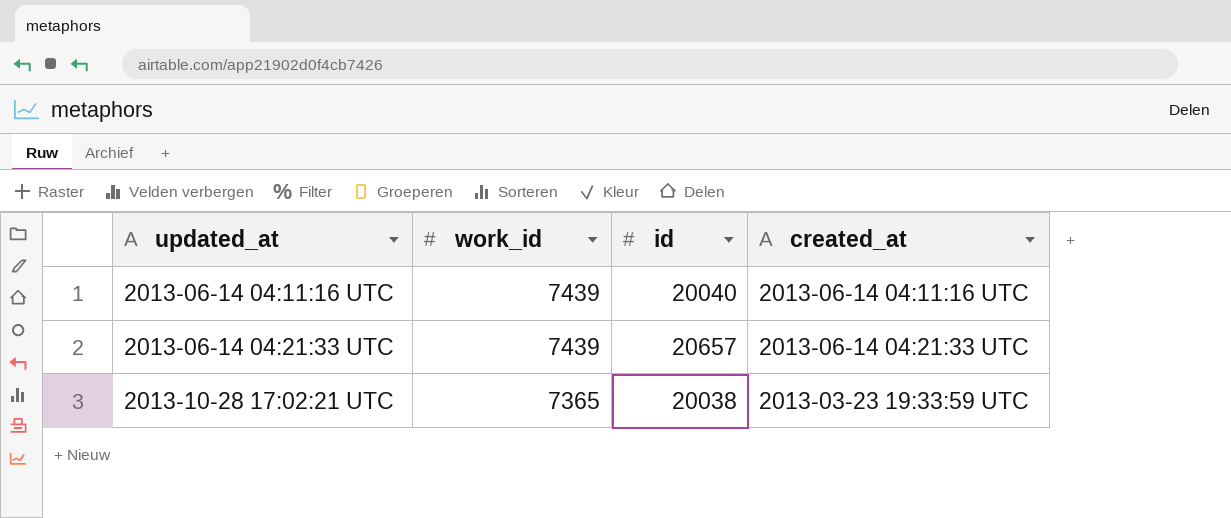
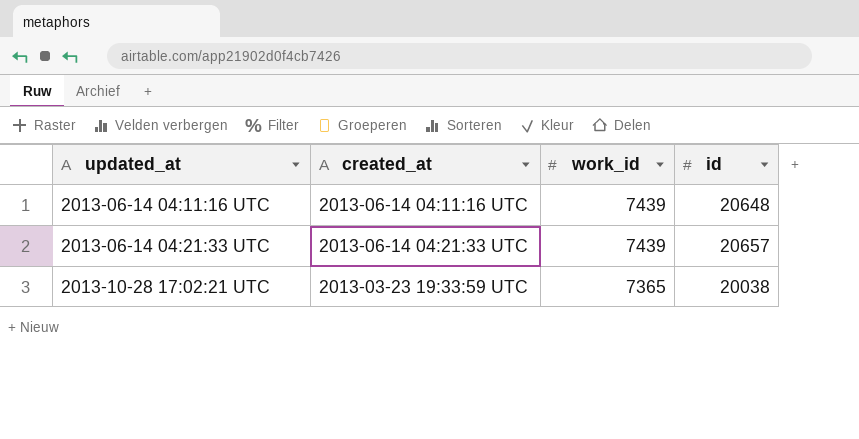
column created_at | position: 4 -> 2
2013-06-14 04:11:16 UTC | id: 20040 -> 20648

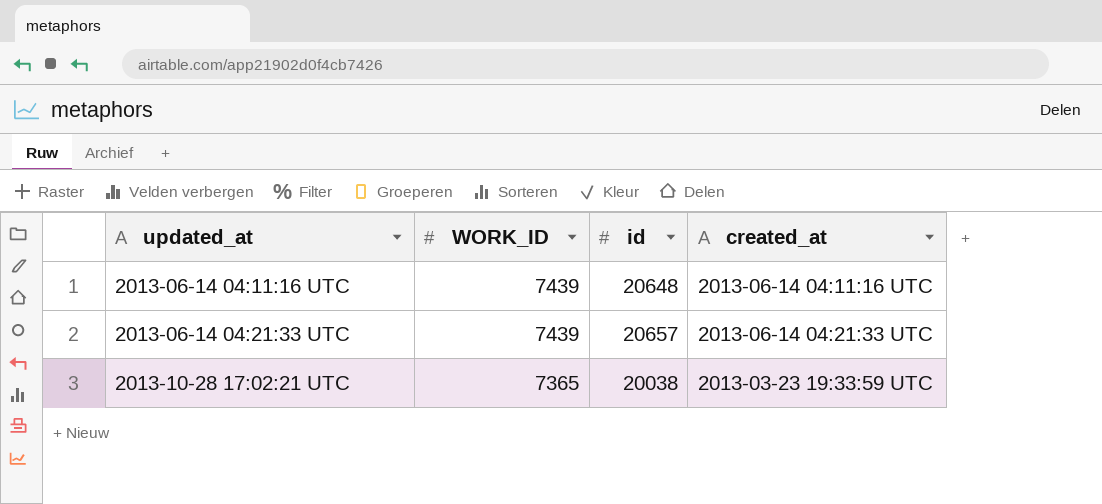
column name: work_id -> WORK_ID
column created_at | position: 2 -> 4

